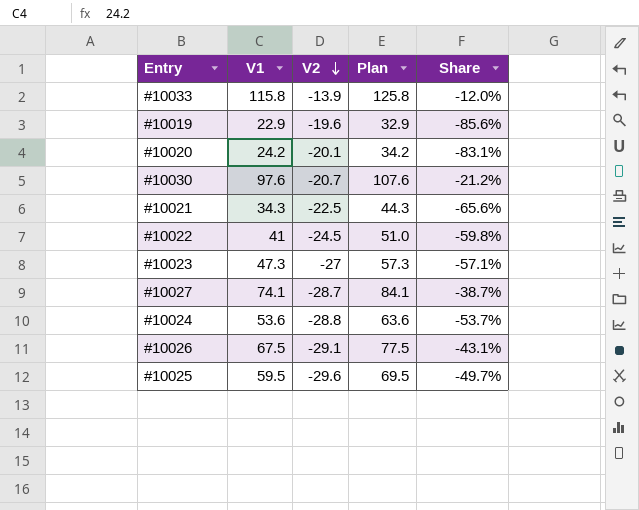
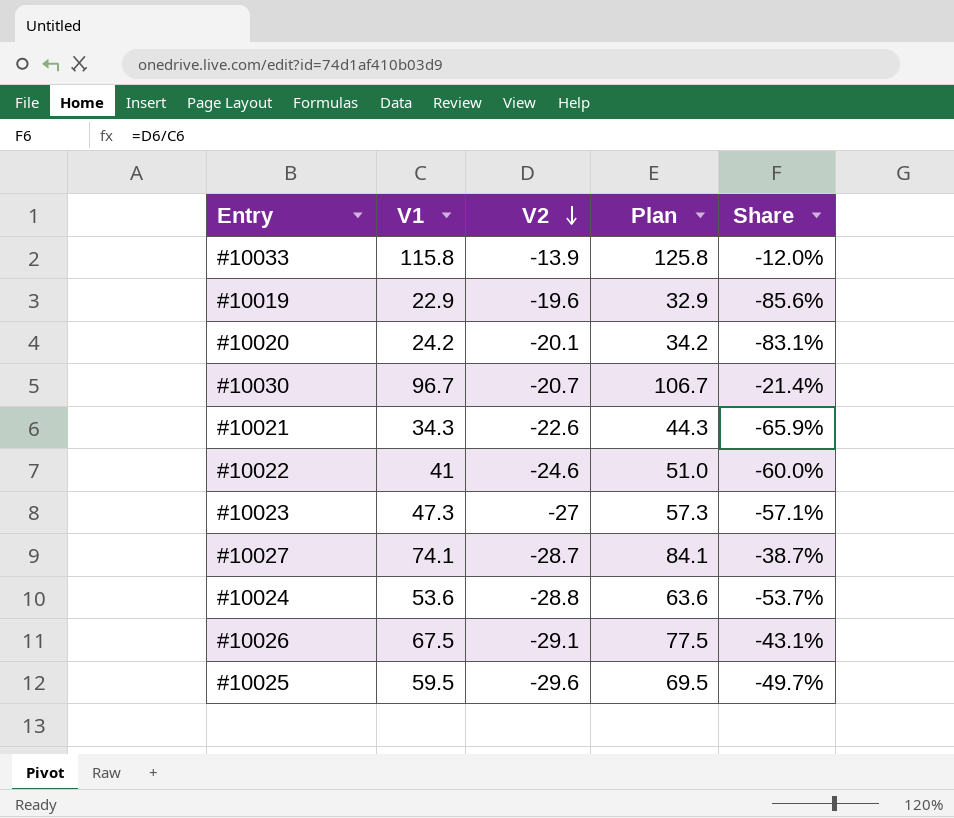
#10030 | V1: 97.6 -> 96.7
#10030 | Plan: 107.6 -> 106.7
#10030 | Share: -21.2% -> -21.4%
#10021 | V2: -22.5 -> -22.6
#10021 | Share: -65.6% -> -65.9%
#10022 | V2: -24.5 -> -24.6
#10022 | Share: -59.8% -> -60.0%

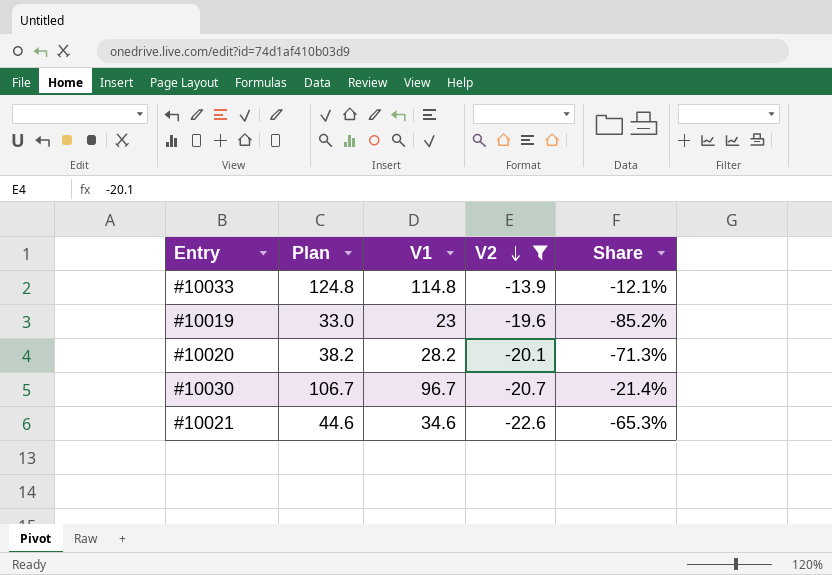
filter: none -> V2 >= -22.6
column Plan | position: 4 -> 2
#10033 | Plan: 125.8 -> 124.8
#10033 | V1: 115.8 -> 114.8
#10033 | Share: -12.0% -> -12.1%
#10019 | Plan: 32.9 -> 33.0
#10019 | V1: 22.9 -> 23
#10019 | Share: -85.6% -> -85.2%
#10020 | Plan: 34.2 -> 38.2
#10020 | V1: 24.2 -> 28.2
#10020 | Share: -83.1% -> -71.3%
#10021 | Plan: 44.3 -> 44.6
#10021 | V1: 34.3 -> 34.6
#10021 | Share: -65.9% -> -65.3%

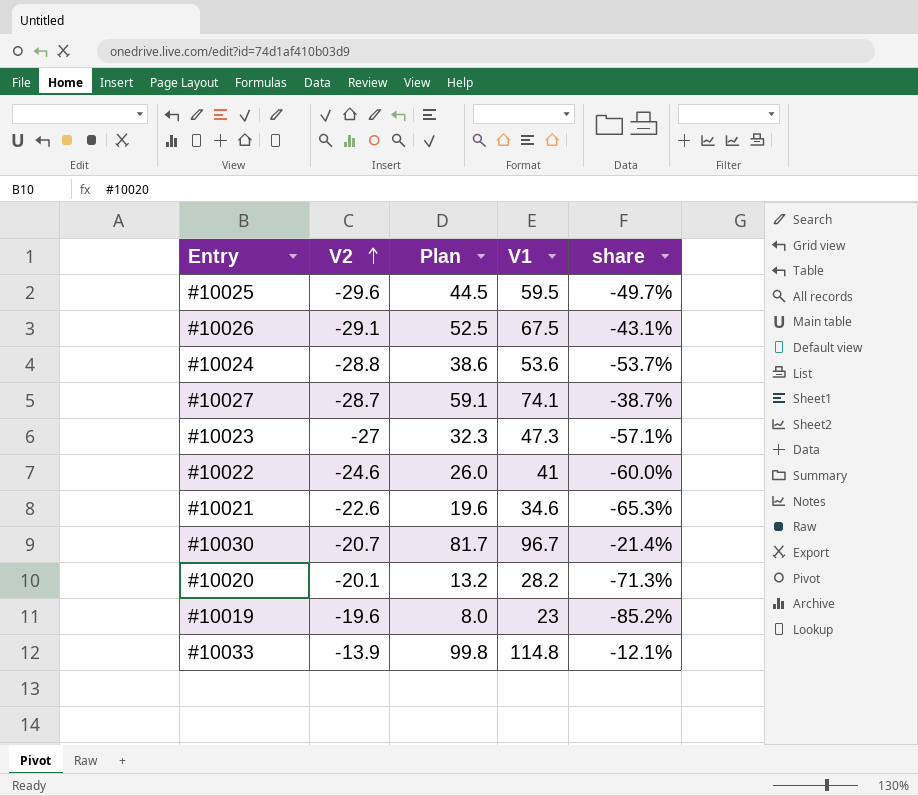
filter: V2 >= -22.6 -> none
row order: V2 descending -> V2 ascending
column V2 | position: 4 -> 2
column Plan | formula: [V1] + 10 -> [V1] - 15
column name: Share -> share

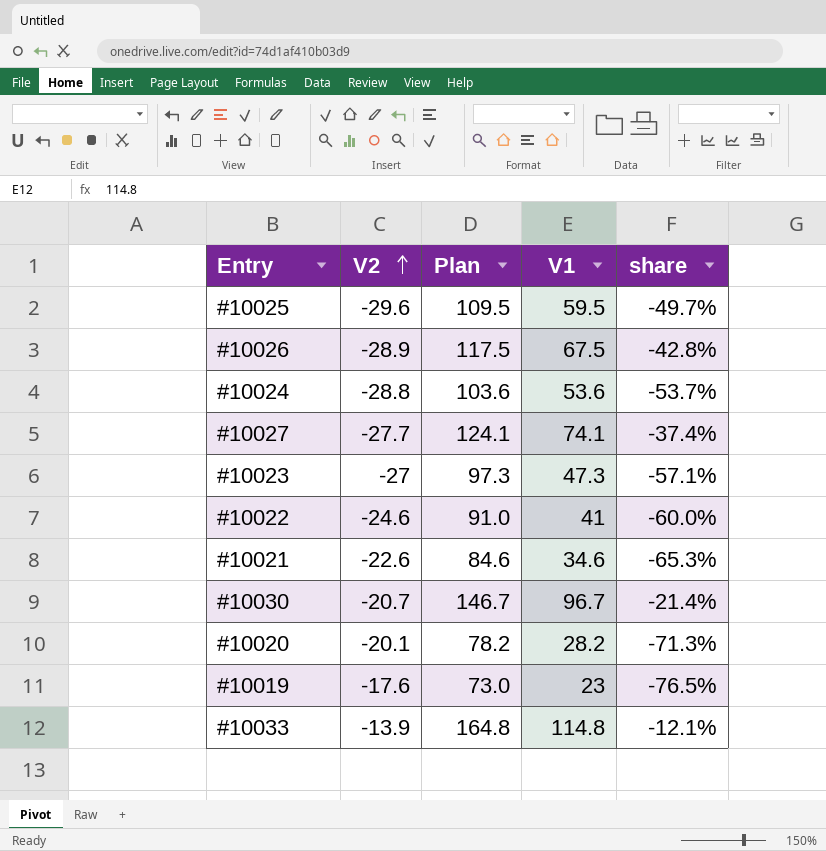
column Plan | formula: [V1] - 15 -> [V1] + 50
#10026 | V2: -29.1 -> -28.9
#10026 | share: -43.1% -> -42.8%
#10027 | V2: -28.7 -> -27.7
#10027 | share: -38.7% -> -37.4%
#10019 | V2: -19.6 -> -17.6
#10019 | share: -85.2% -> -76.5%

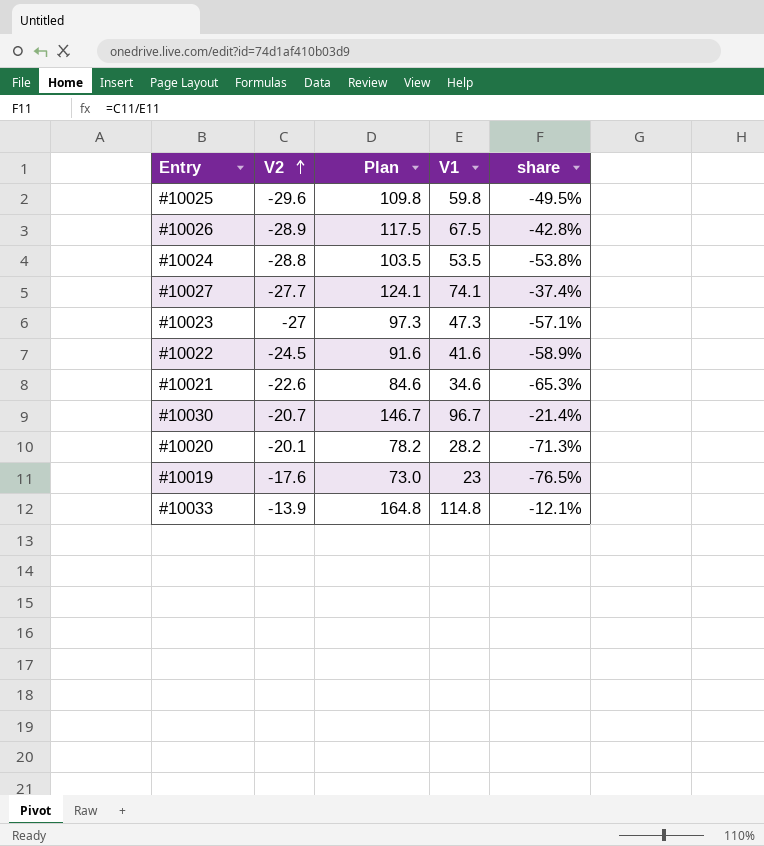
#10025 | Plan: 109.5 -> 109.8
#10025 | V1: 59.5 -> 59.8
#10025 | share: -49.7% -> -49.5%
#10024 | Plan: 103.6 -> 103.5
#10024 | V1: 53.6 -> 53.5
#10024 | share: -53.7% -> -53.8%
#10022 | V2: -24.6 -> -24.5
#10022 | Plan: 91.0 -> 91.6
#10022 | V1: 41 -> 41.6
#10022 | share: -60.0% -> -58.9%

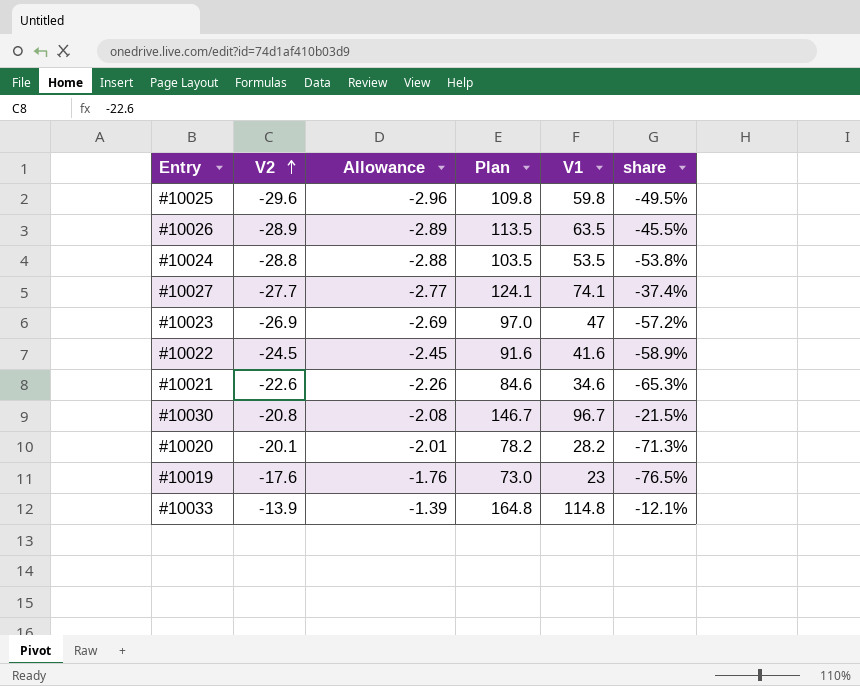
column Allowance | formula: none -> [V2] * 0.1
#10026 | Plan: 117.5 -> 113.5
#10026 | V1: 67.5 -> 63.5
#10026 | share: -42.8% -> -45.5%
#10023 | V2: -27 -> -26.9
#10023 | Plan: 97.3 -> 97.0
#10023 | V1: 47.3 -> 47
#10023 | share: -57.1% -> -57.2%
#10030 | V2: -20.7 -> -20.8
#10030 | share: -21.4% -> -21.5%

